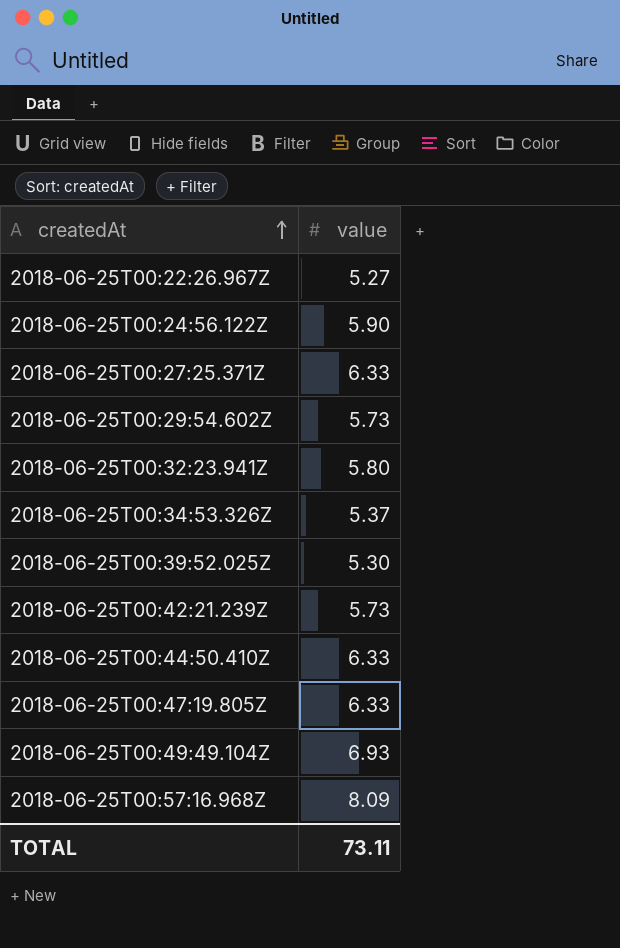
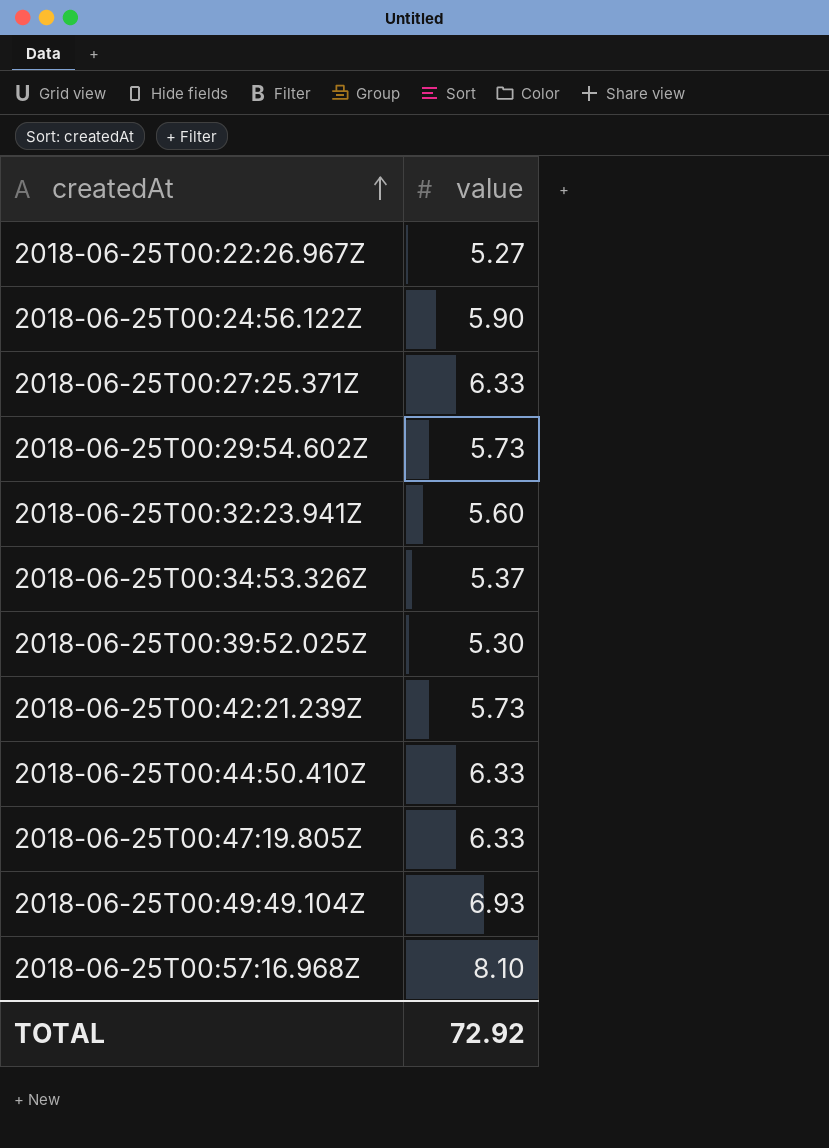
2018-06-25T00:32:23.941Z | value: 5.80 -> 5.60
2018-06-25T00:57:16.968Z | value: 8.09 -> 8.10
TOTAL | value: 73.11 -> 72.92

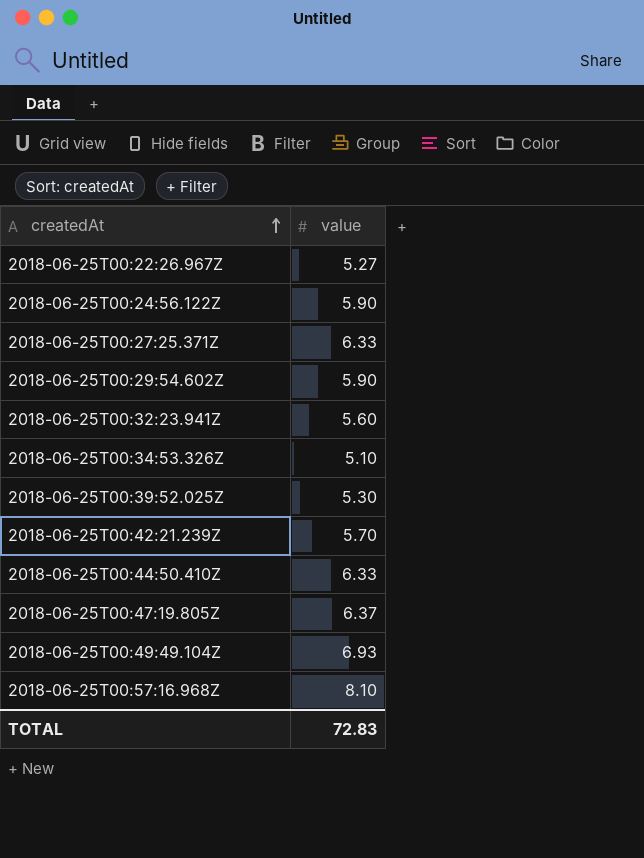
2018-06-25T00:29:54.602Z | value: 5.73 -> 5.90
2018-06-25T00:34:53.326Z | value: 5.37 -> 5.10
2018-06-25T00:42:21.239Z | value: 5.73 -> 5.70
2018-06-25T00:47:19.805Z | value: 6.33 -> 6.37
TOTAL | value: 72.92 -> 72.83

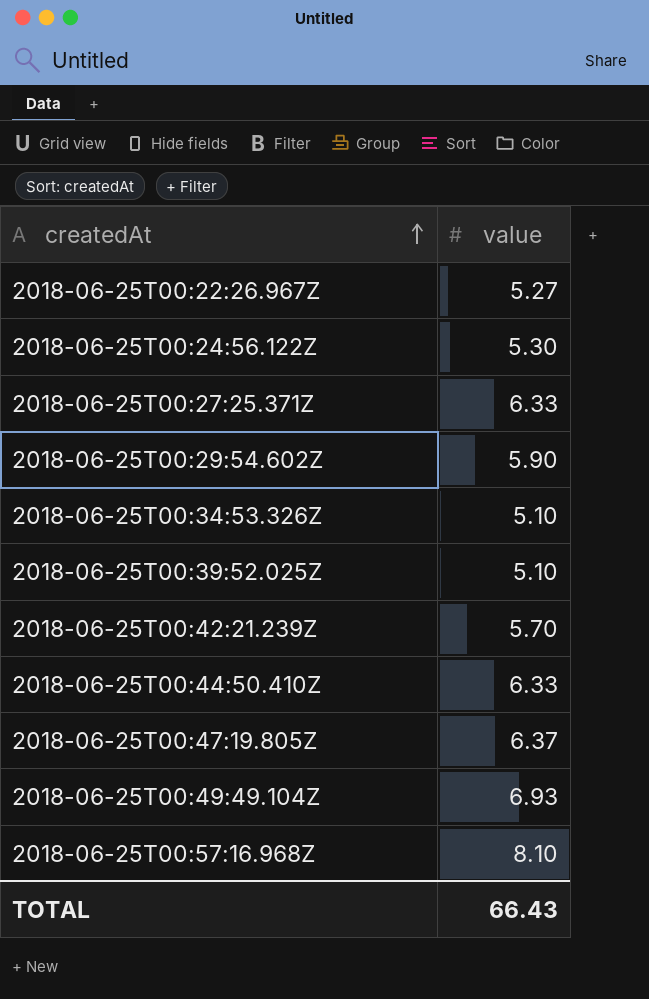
row 2018-06-25T00:32:23.941Z: 5.60 -> none
2018-06-25T00:24:56.122Z | value: 5.90 -> 5.30
2018-06-25T00:39:52.025Z | value: 5.30 -> 5.10
TOTAL | value: 72.83 -> 66.43

